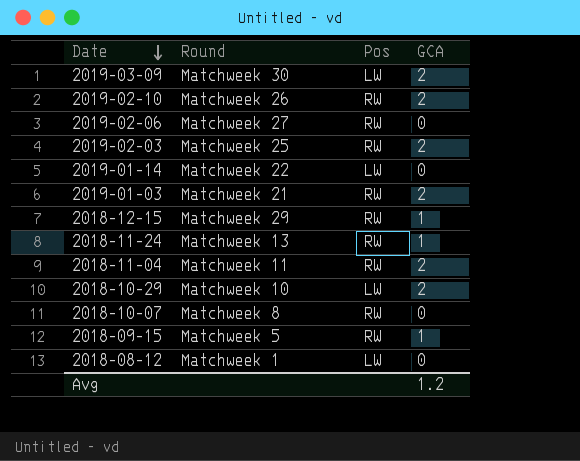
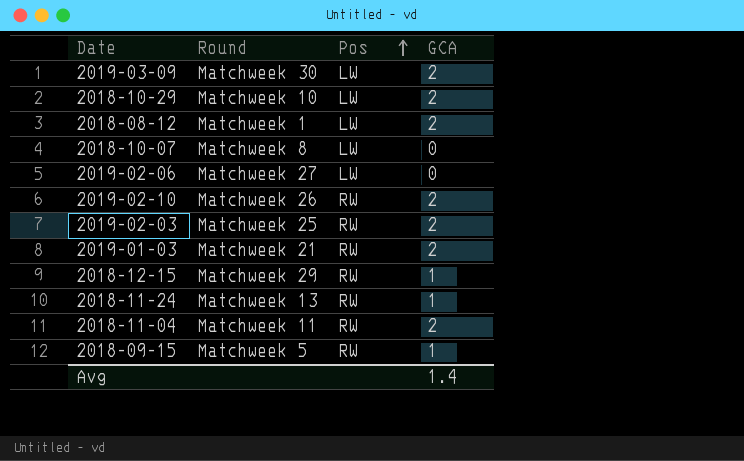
row order: Date descending -> Pos ascending
row 2019-01-14: Matchweek 22 | LW | 0 -> none
2018-08-12 | GCA: 0 -> 2
2018-10-07 | Pos: RW -> LW
2019-02-06 | Pos: RW -> LW
Avg | GCA: 1.2 -> 1.4

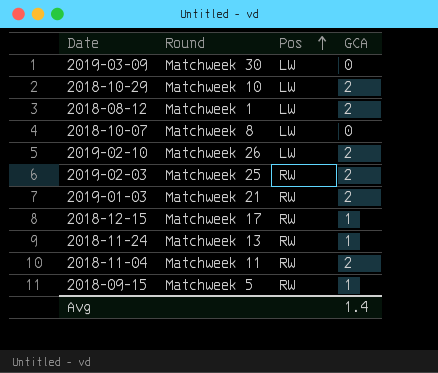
row 2019-02-06: Matchweek 27 | LW | 0 -> none
2019-03-09 | GCA: 2 -> 0
2019-02-10 | Pos: RW -> LW
2018-12-15 | Round: Matchweek 29 -> Matchweek 17

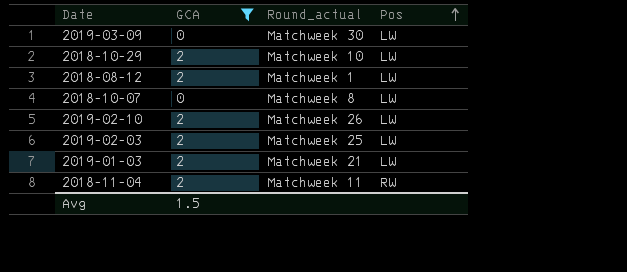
filter: none -> GCA != 1
column GCA | position: 4 -> 2
column name: Round -> Round_actual
2019-02-03 | Pos: RW -> LW
2019-01-03 | Pos: RW -> LW
Avg | GCA: 1.4 -> 1.5

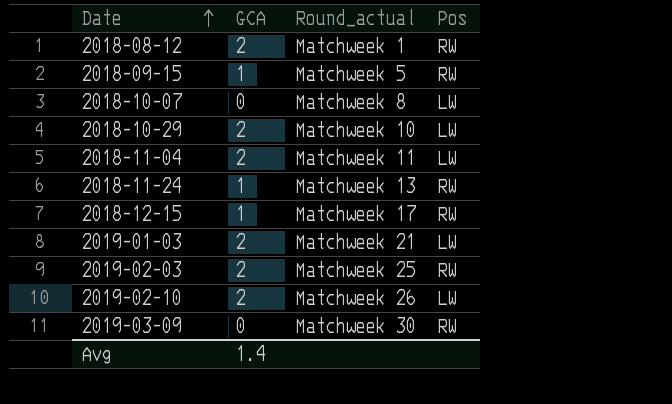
filter: GCA != 1 -> none
row order: Pos ascending -> Date ascending
2018-08-12 | Pos: LW -> RW
2018-11-04 | Pos: RW -> LW
2019-02-03 | Pos: LW -> RW
2019-03-09 | Pos: LW -> RW
Avg | GCA: 1.5 -> 1.4

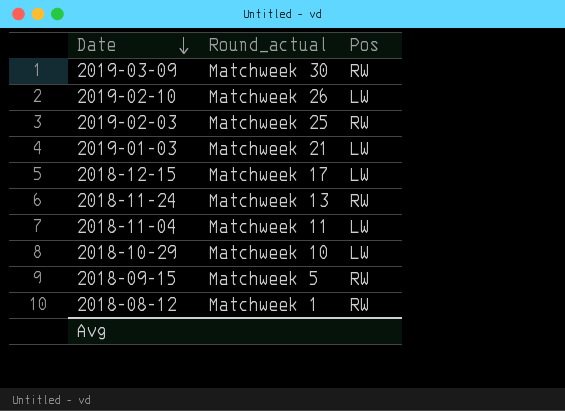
row order: Date ascending -> Date descending
column GCA | position: 2 -> none
row 2018-10-07: 0 | Matchweek 8 | LW -> none
2018-12-15 | Pos: RW -> LW

